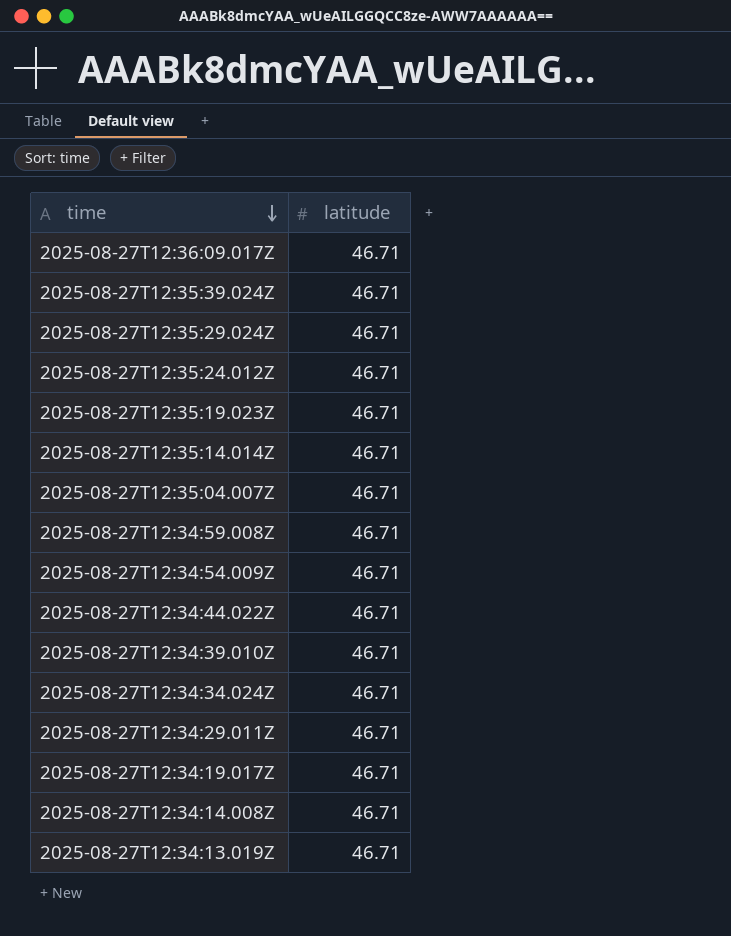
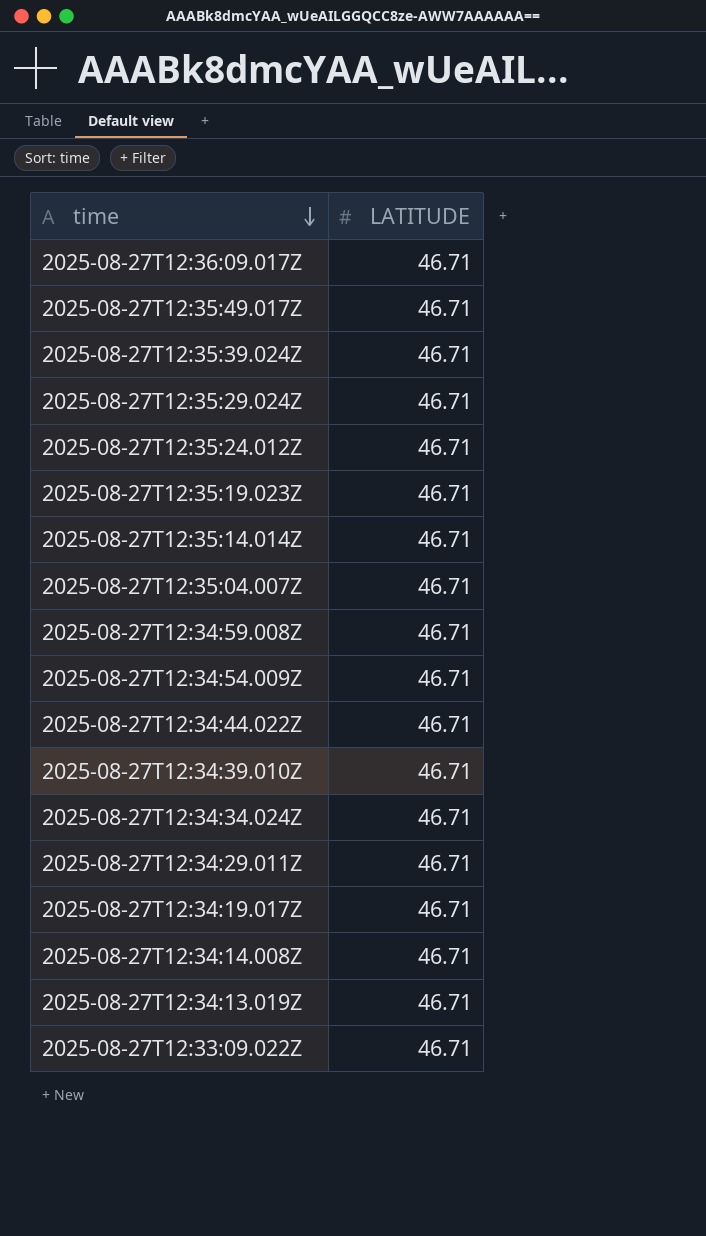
column name: latitude -> LATITUDE
row 2025-08-27T12:35:49.017Z: none -> 46.71
row 2025-08-27T12:33:09.022Z: none -> 46.71

